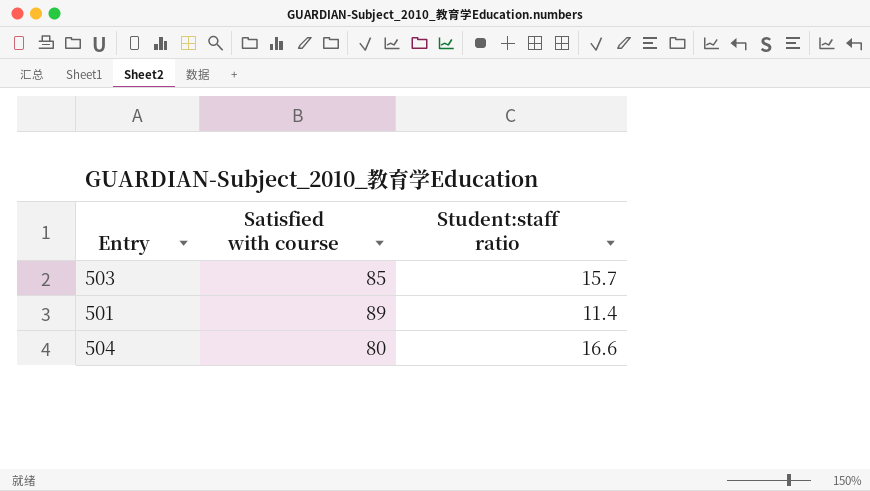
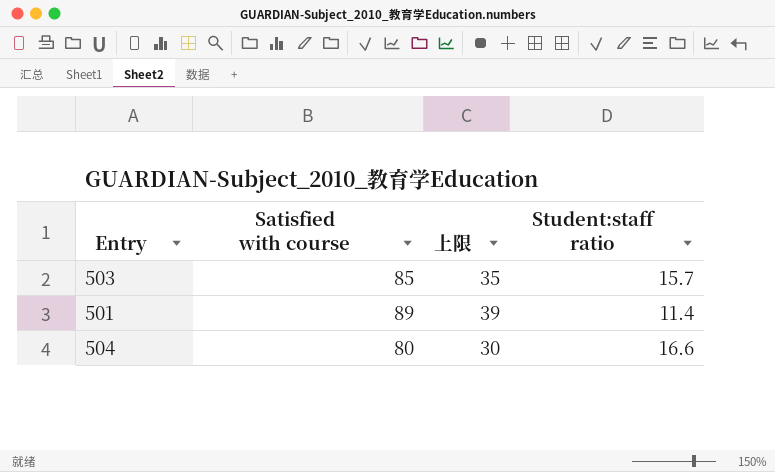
column 上限 | formula: none -> [Satisfied with course] - 50

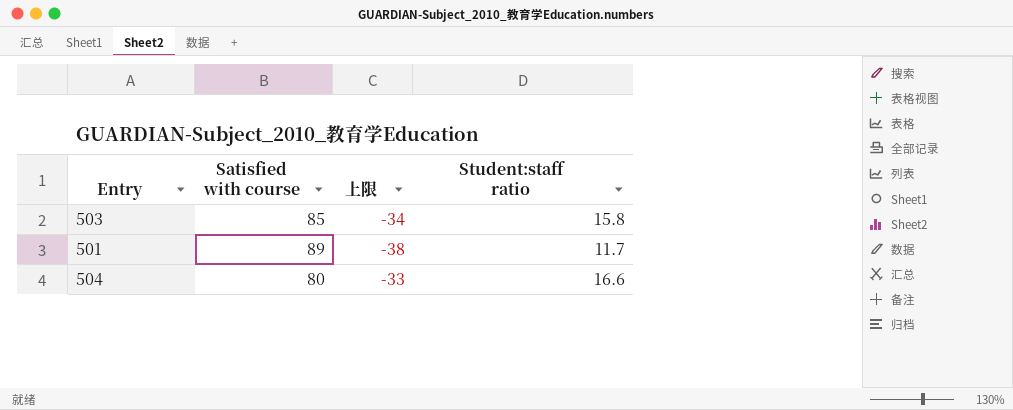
column 上限 | formula: [Satisfied with course] - 50 -> [Student:staff ratio] - 50
503 | Student:staff ratio: 15.7 -> 15.8
501 | Student:staff ratio: 11.4 -> 11.7

